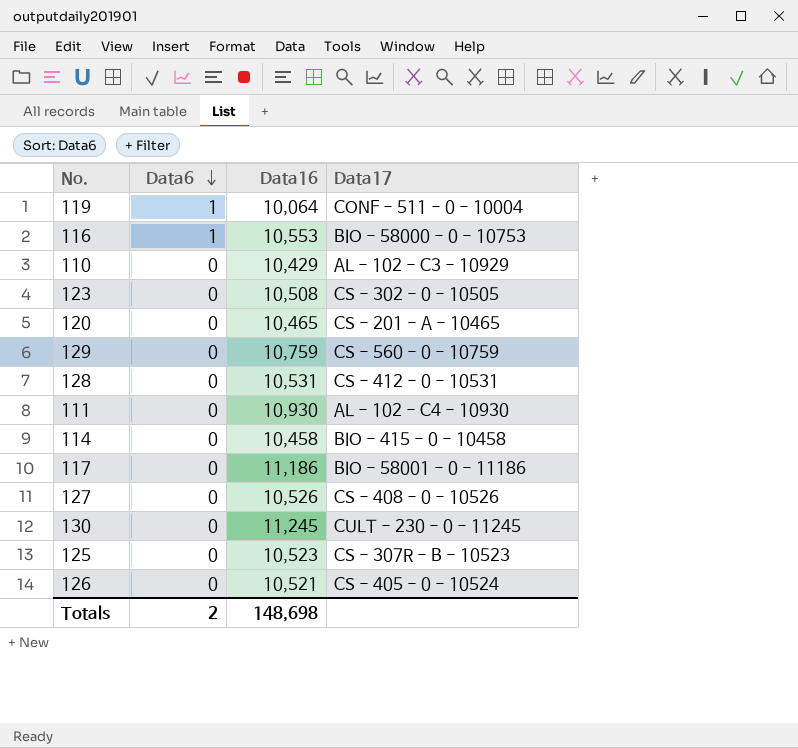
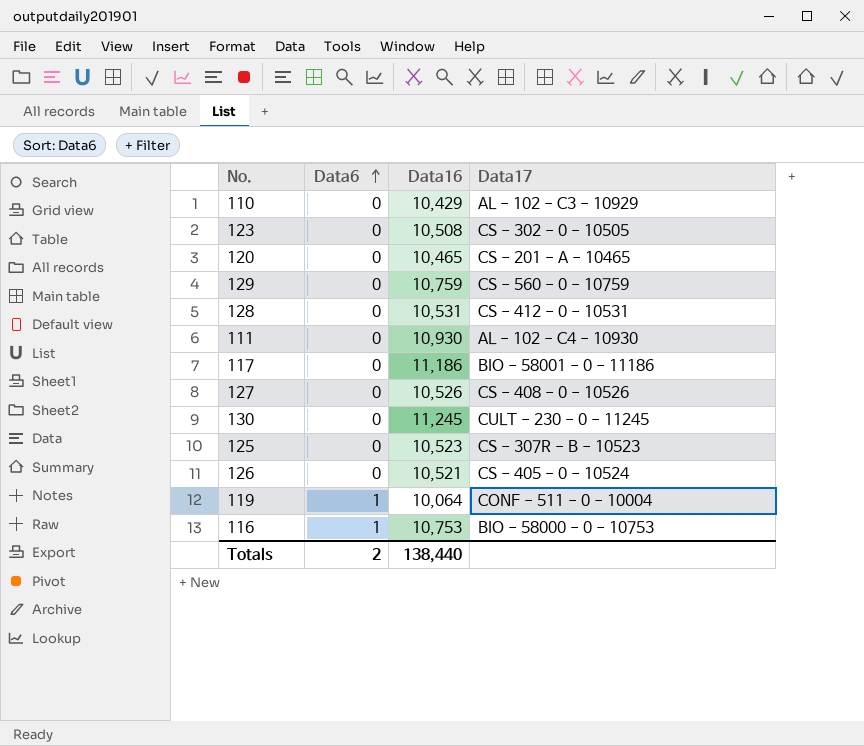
row order: Data6 descending -> Data6 ascending
row 114: 0 | 10,458 | BIO - 415 - 0 - 10458 -> none
116 | Data16: 10,553 -> 10,753
Totals | Data16: 148,698 -> 138,440

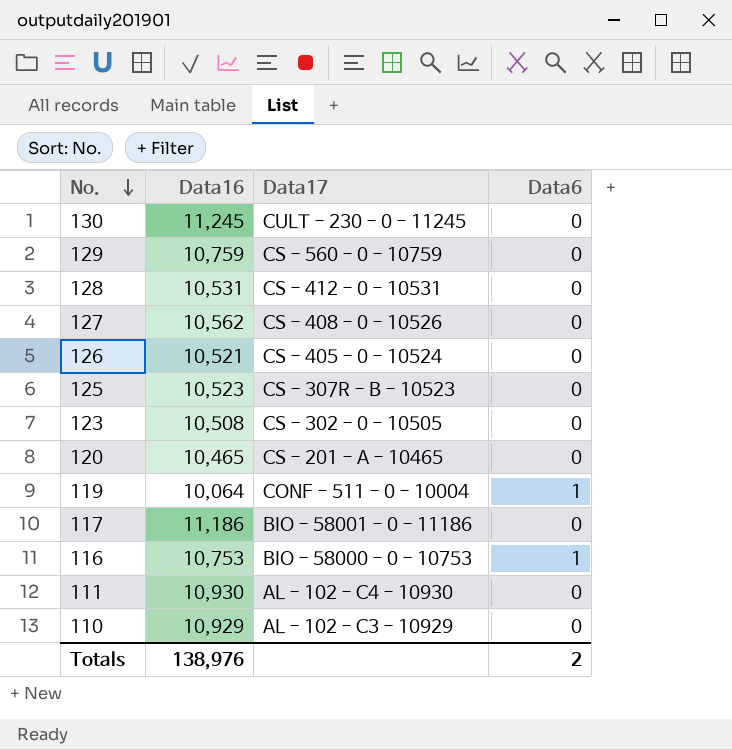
row order: Data6 ascending -> No. descending
column Data6 | position: 2 -> 4
127 | Data16: 10,526 -> 10,562
110 | Data16: 10,429 -> 10,929
Totals | Data16: 138,440 -> 138,976

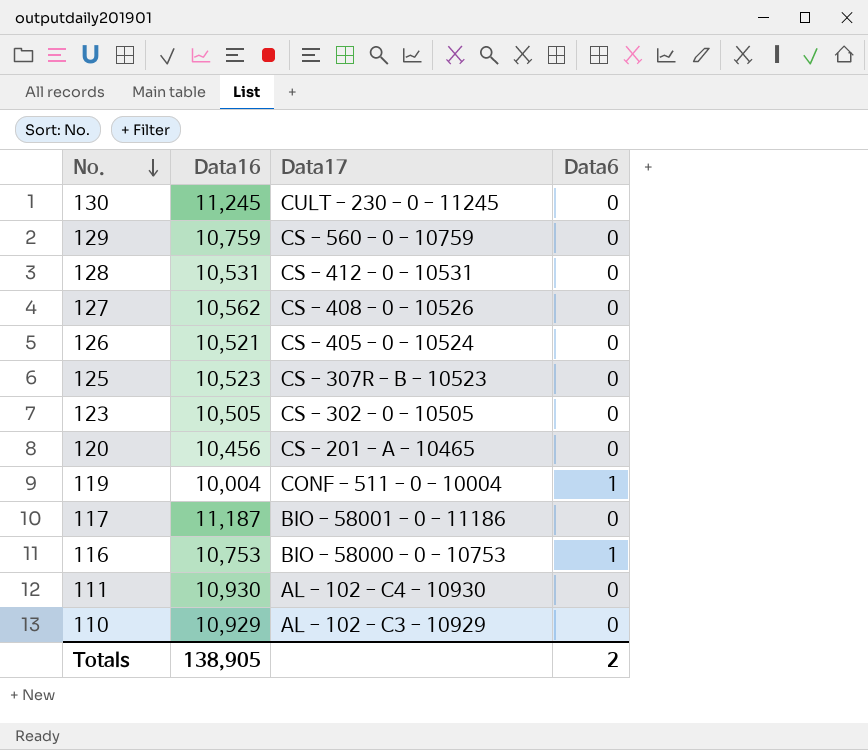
123 | Data16: 10,508 -> 10,505
120 | Data16: 10,465 -> 10,456
119 | Data16: 10,064 -> 10,004
117 | Data16: 11,186 -> 11,187
Totals | Data16: 138,976 -> 138,905

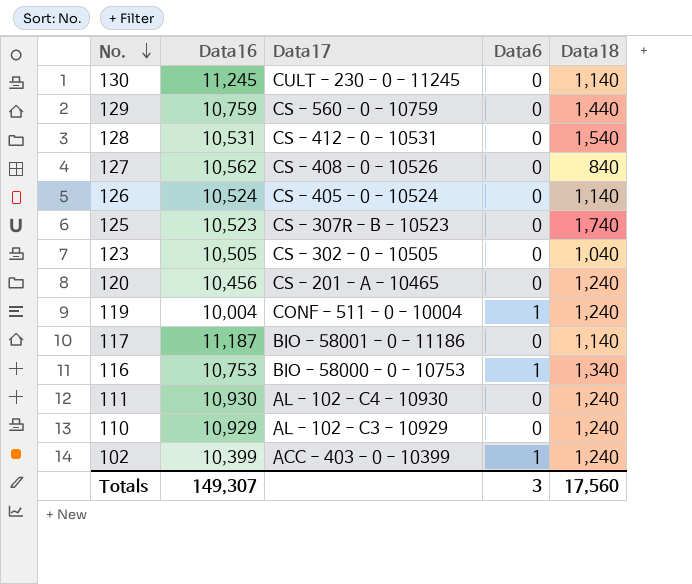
column Data18 | position: none -> 5
126 | Data16: 10,521 -> 10,524
row 102: none -> 10,399 | ACC - 403 - 0 - 10399 | 1 | 1,240
Totals | Data16: 138,905 -> 149,307
Totals | Data6: 2 -> 3

